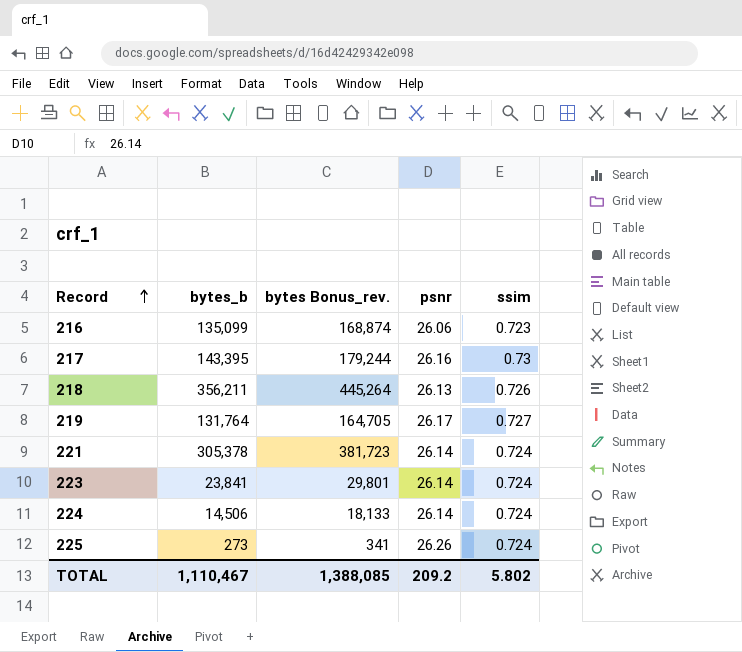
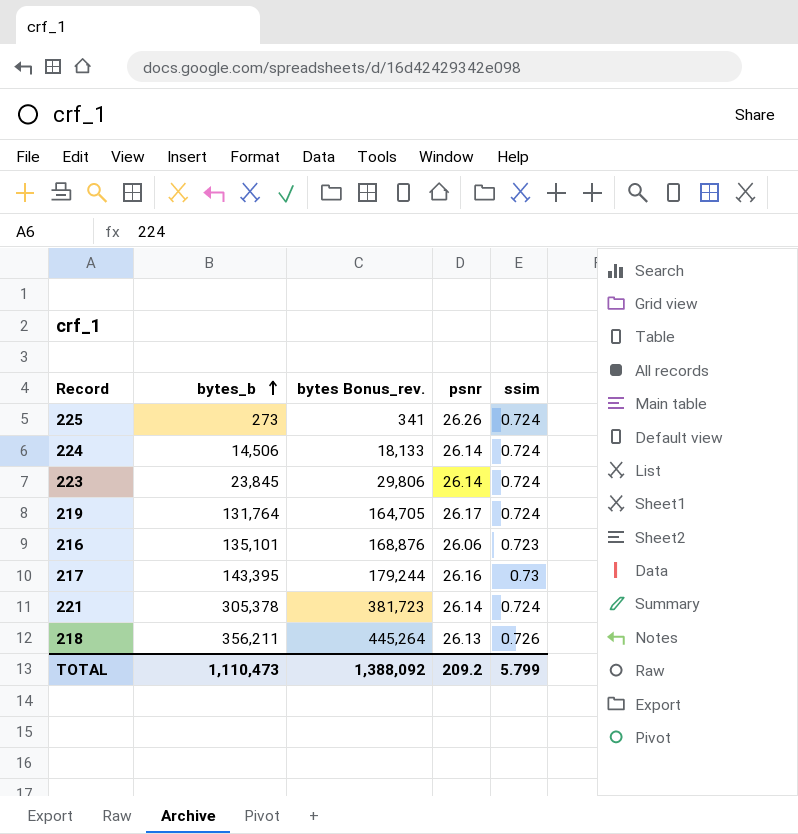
row order: Record ascending -> bytes_b ascending
223 | bytes_b: 23,841 -> 23,845
223 | bytes Bonus_rev.: 29,801 -> 29,806
219 | ssim: 0.727 -> 0.724
216 | bytes_b: 135,099 -> 135,101
216 | bytes Bonus_rev.: 168,874 -> 168,876
TOTAL | bytes_b: 1,110,467 -> 1,110,473
TOTAL | bytes Bonus_rev.: 1,388,085 -> 1,388,092
TOTAL | ssim: 5.802 -> 5.799

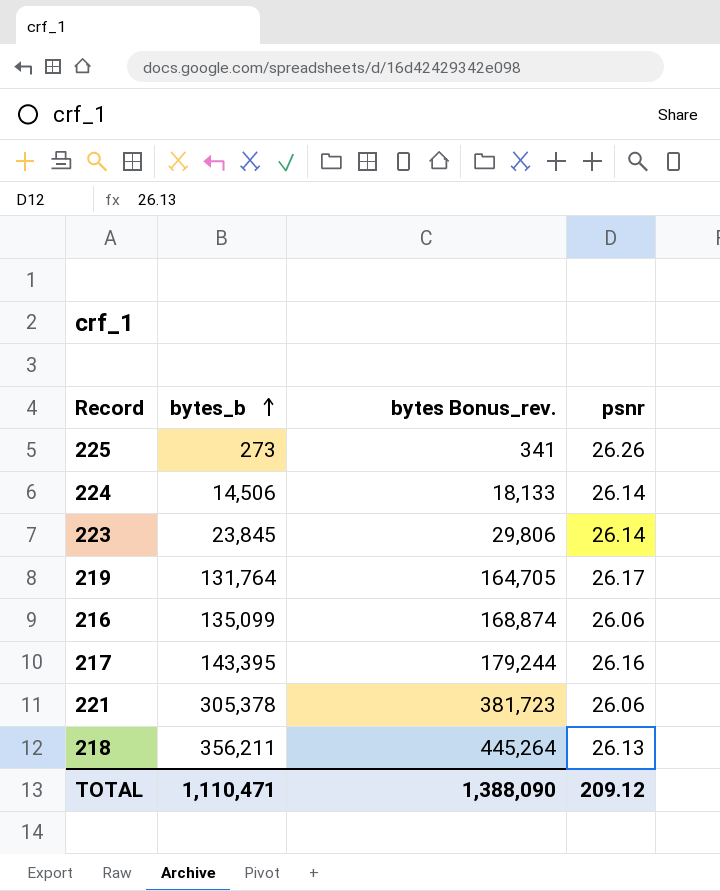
column ssim | position: 5 -> none
216 | bytes_b: 135,101 -> 135,099
216 | bytes Bonus_rev.: 168,876 -> 168,874
221 | psnr: 26.14 -> 26.06
TOTAL | bytes_b: 1,110,473 -> 1,110,471
TOTAL | bytes Bonus_rev.: 1,388,092 -> 1,388,090
TOTAL | psnr: 209.2 -> 209.12

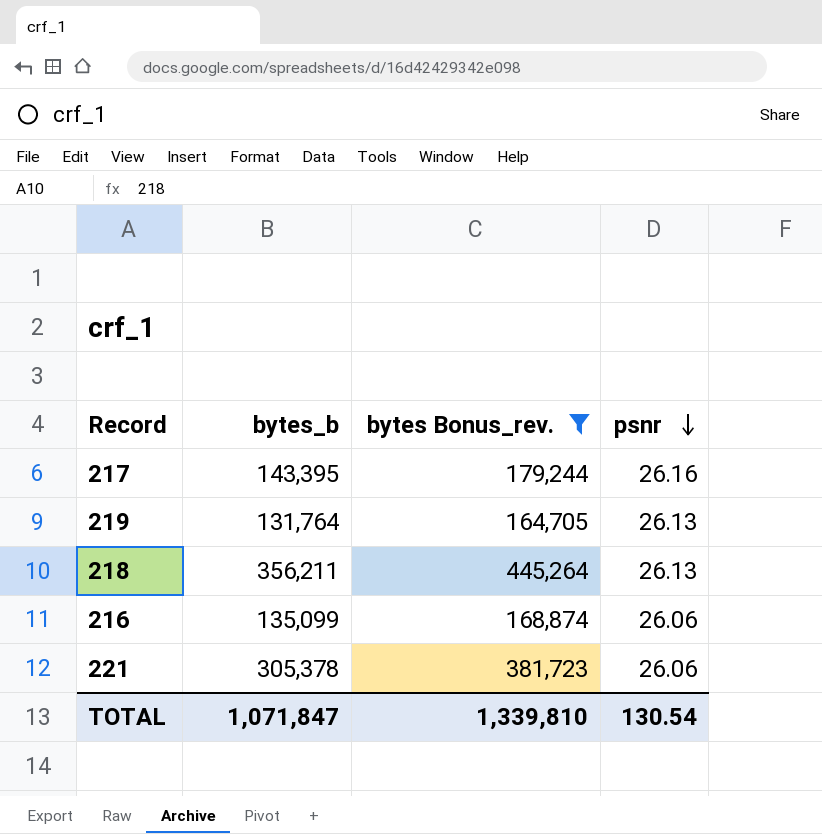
filter: none -> bytes Bonus_rev. >= 164,705
row order: bytes_b ascending -> psnr descending
219 | psnr: 26.17 -> 26.13
TOTAL | bytes_b: 1,110,471 -> 1,071,847
TOTAL | bytes Bonus_rev.: 1,388,090 -> 1,339,810
TOTAL | psnr: 209.12 -> 130.54

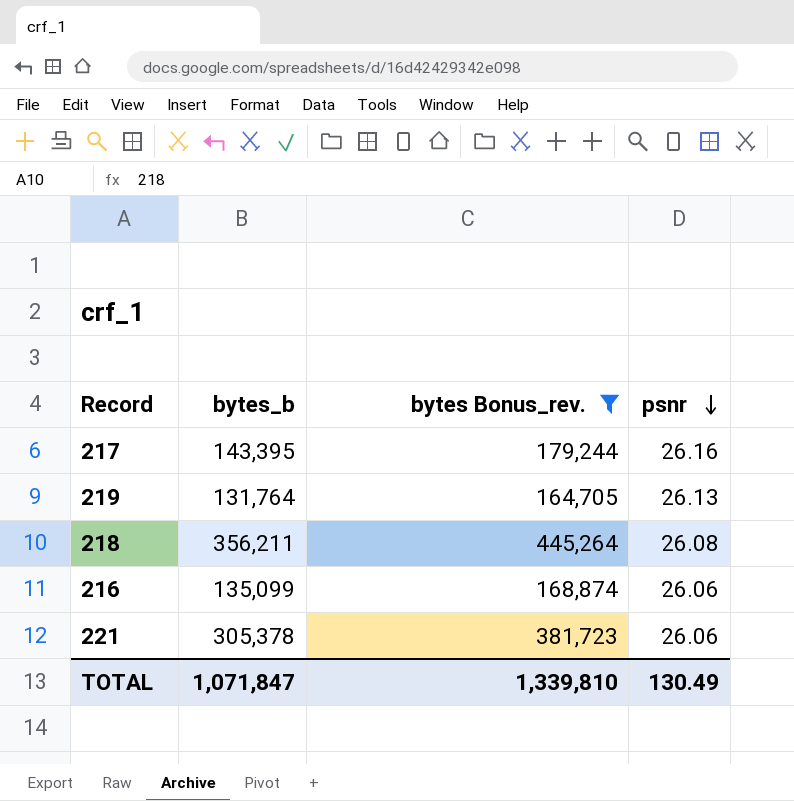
218 | psnr: 26.13 -> 26.08
TOTAL | psnr: 130.54 -> 130.49

